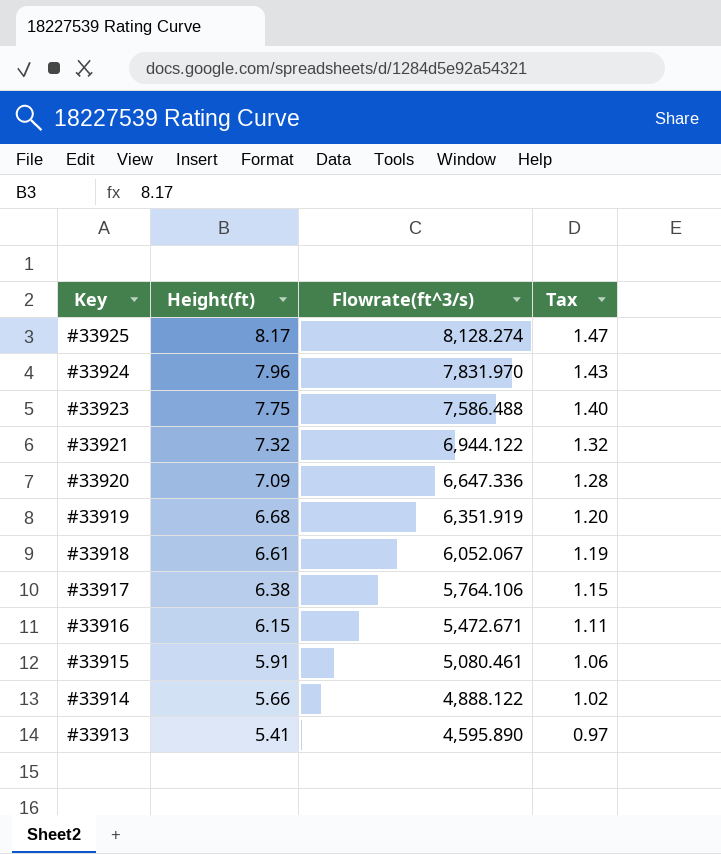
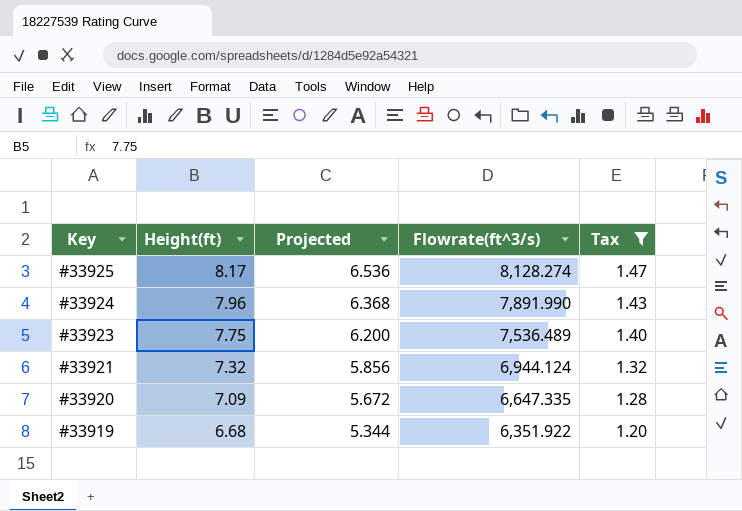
filter: none -> Tax >= 1.20
column Projected | formula: none -> [Height(ft)] * 0.8
#33924 | Flowrate(ft^3/s): 7,831.970 -> 7,891.990
#33923 | Flowrate(ft^3/s): 7,586.488 -> 7,536.489
#33921 | Flowrate(ft^3/s): 6,944.122 -> 6,944.124
#33920 | Flowrate(ft^3/s): 6,647.336 -> 6,647.335
#33919 | Flowrate(ft^3/s): 6,351.919 -> 6,351.922

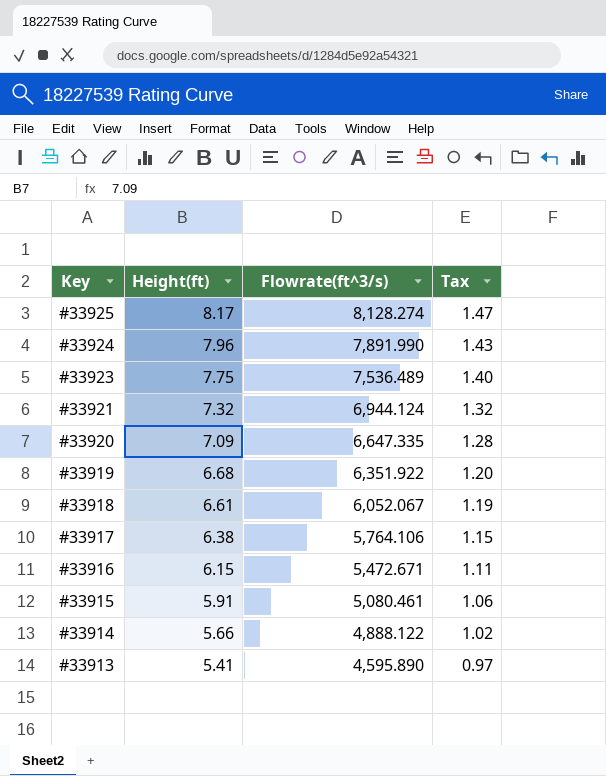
filter: Tax >= 1.20 -> none
column Projected | formula: [Height(ft)] * 0.8 -> none

